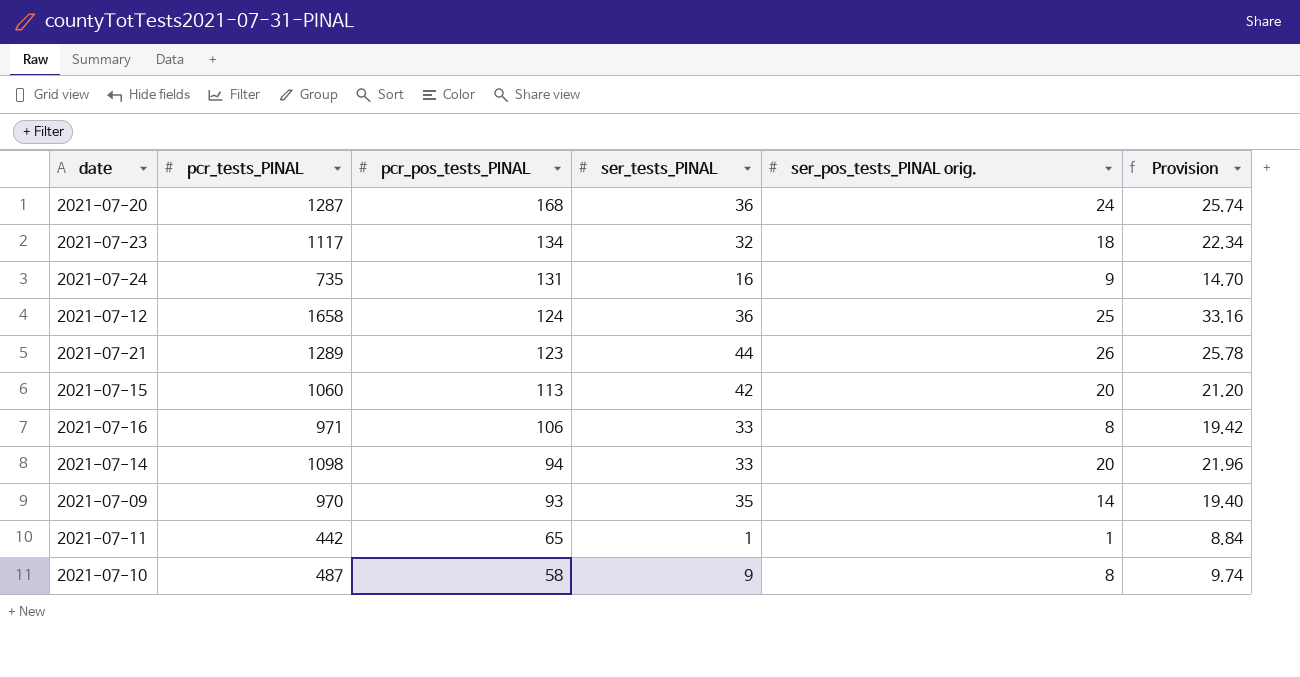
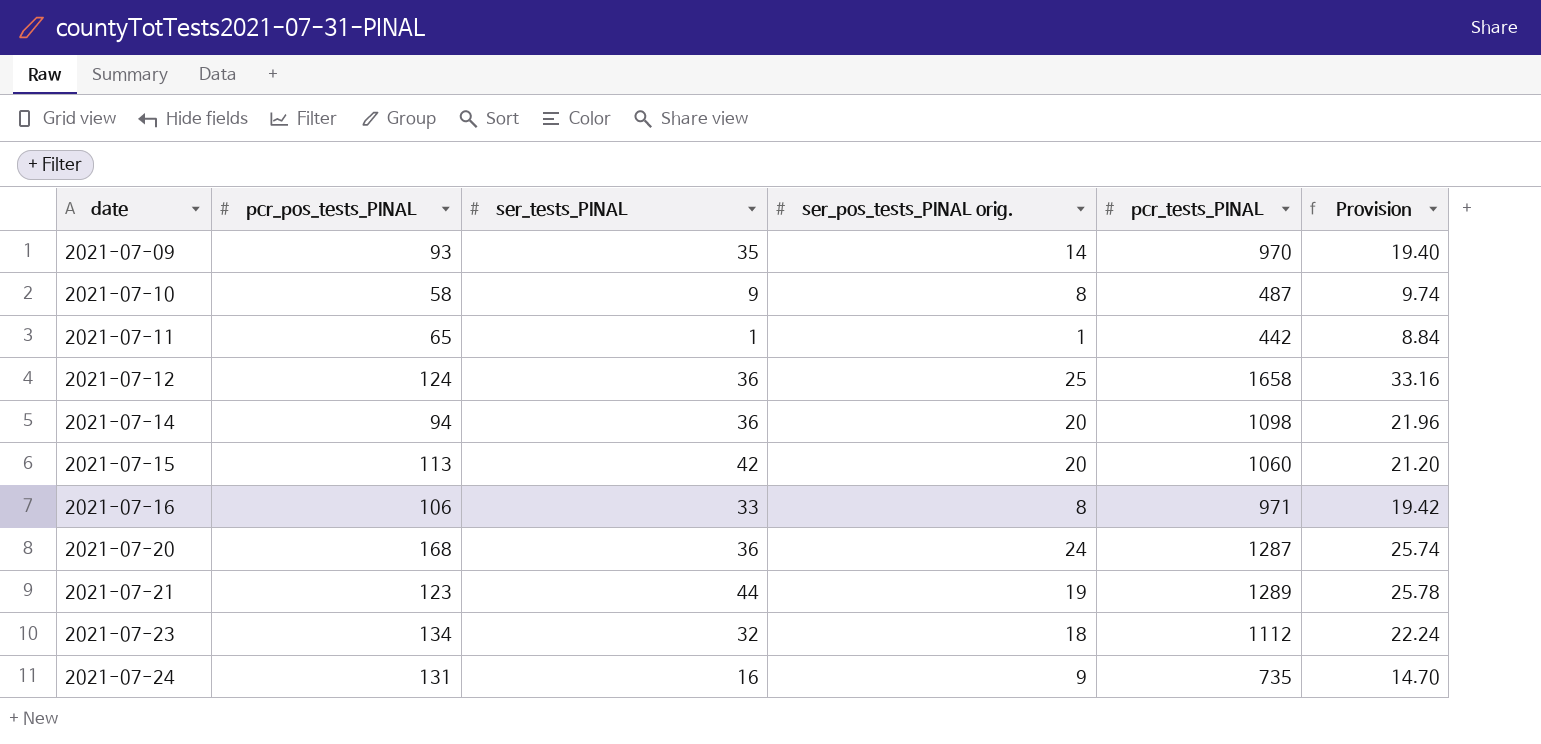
row order: pcr_pos_tests_PINAL descending -> date ascending
column pcr_tests_PINAL | position: 2 -> 5
2021-07-14 | ser_tests_PINAL: 33 -> 36
2021-07-21 | ser_pos_tests_PINAL orig.: 26 -> 19
2021-07-23 | pcr_tests_PINAL: 1117 -> 1112
2021-07-23 | Provision: 22.34 -> 22.24

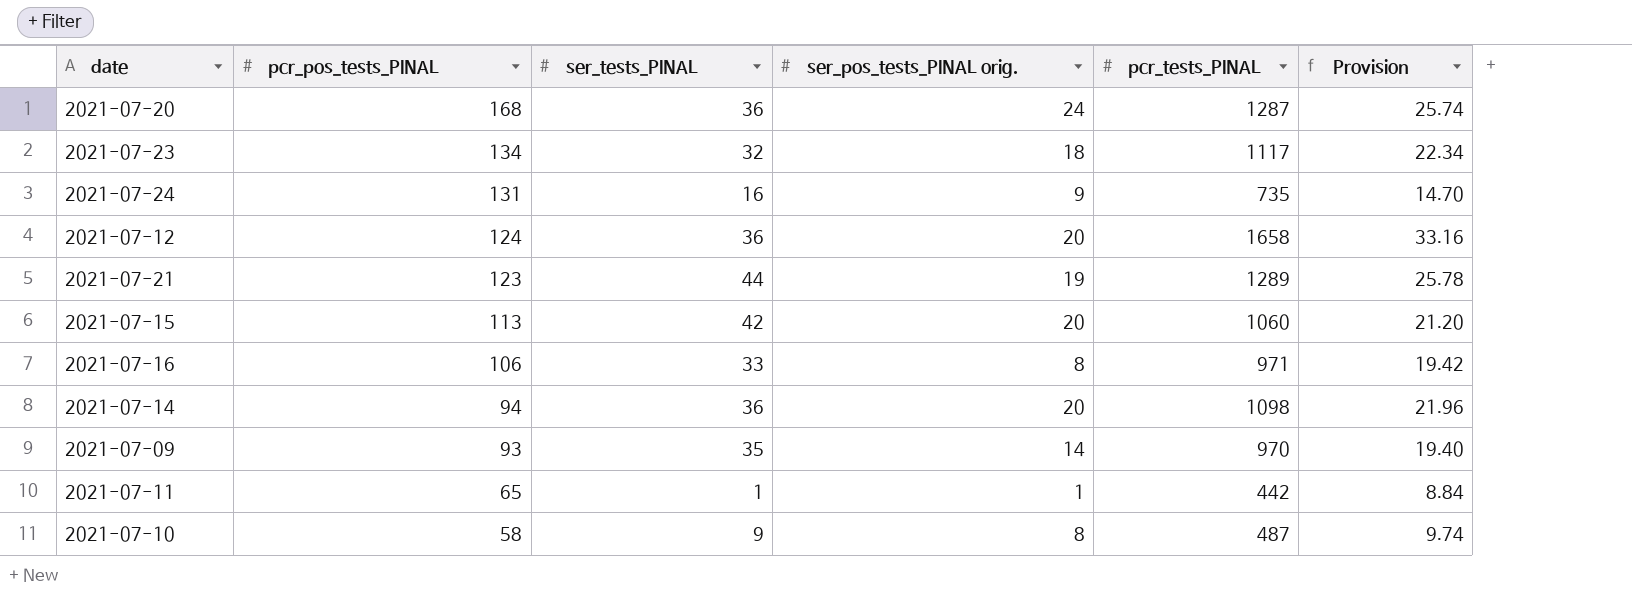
row order: date ascending -> pcr_pos_tests_PINAL descending
2021-07-23 | pcr_tests_PINAL: 1112 -> 1117
2021-07-23 | Provision: 22.24 -> 22.34
2021-07-12 | ser_pos_tests_PINAL orig.: 25 -> 20

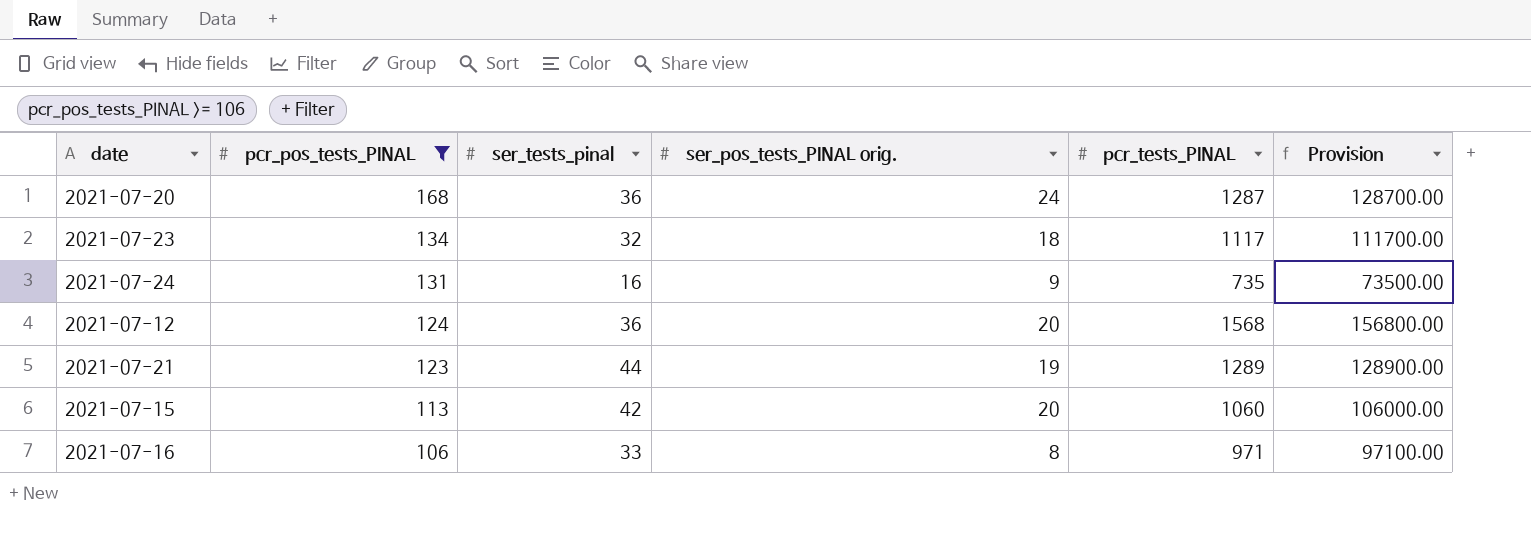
filter: none -> pcr_pos_tests_PINAL >= 106
column name: ser_tests_PINAL -> ser_tests_pinal
column Provision | formula: [pcr_tests_PINAL] * 0.02 -> [pcr_tests_PINAL] * 100
2021-07-12 | pcr_tests_PINAL: 1658 -> 1568

